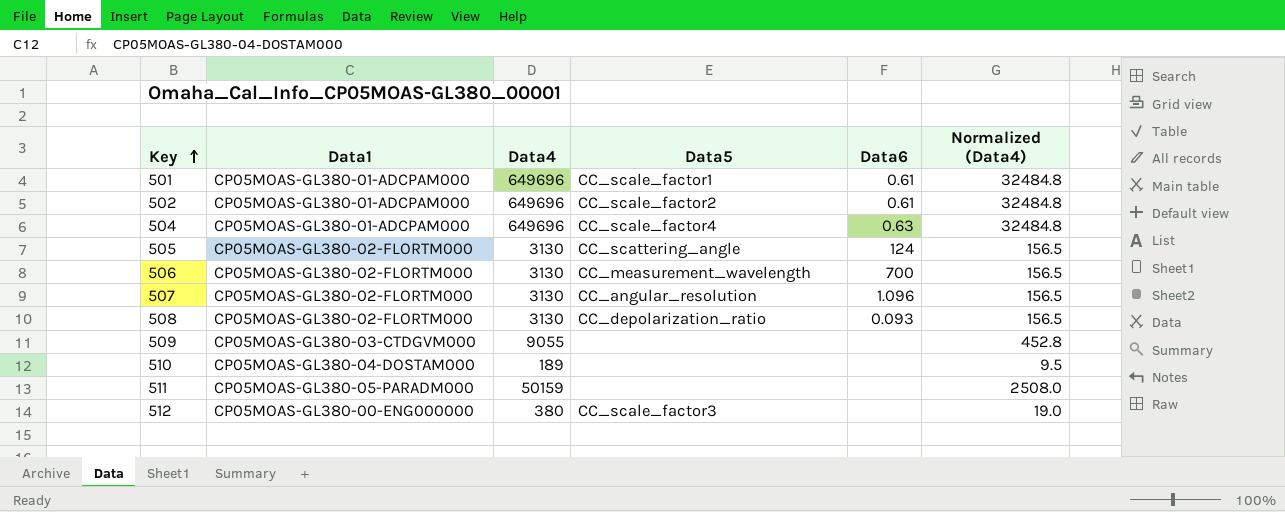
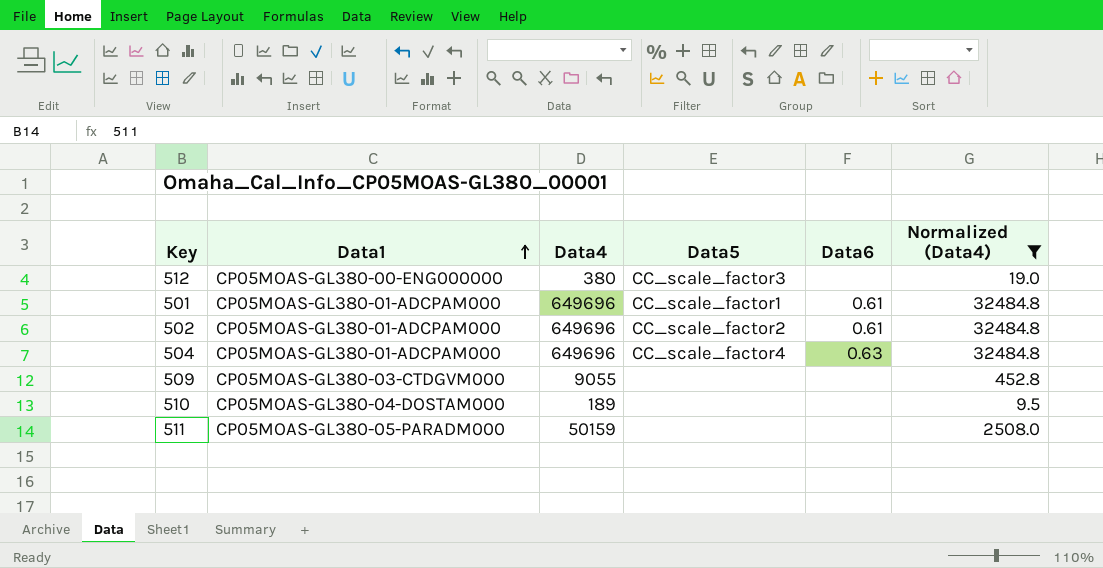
filter: none -> Normalized (Data4) != 156.5
row order: Key ascending -> Data1 ascending

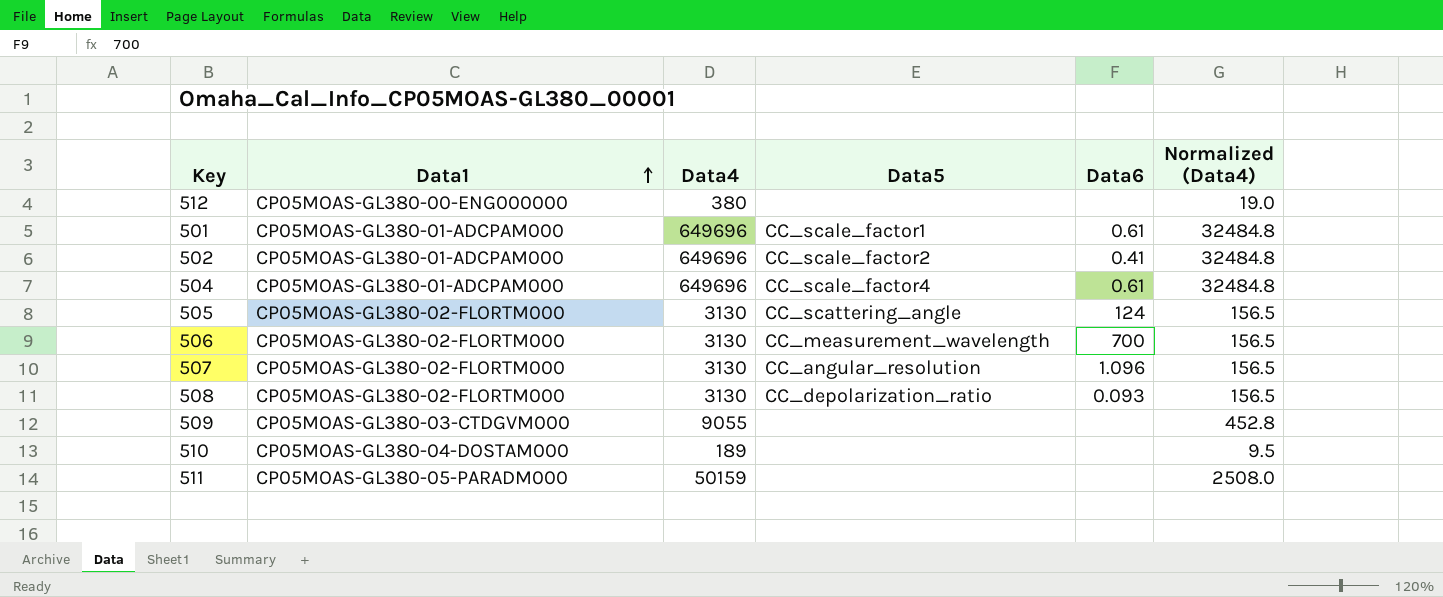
filter: Normalized (Data4) != 156.5 -> none
512 | Data5: CC_scale_factor3 -> none
502 | Data6: 0.61 -> 0.41
504 | Data6: 0.63 -> 0.61

